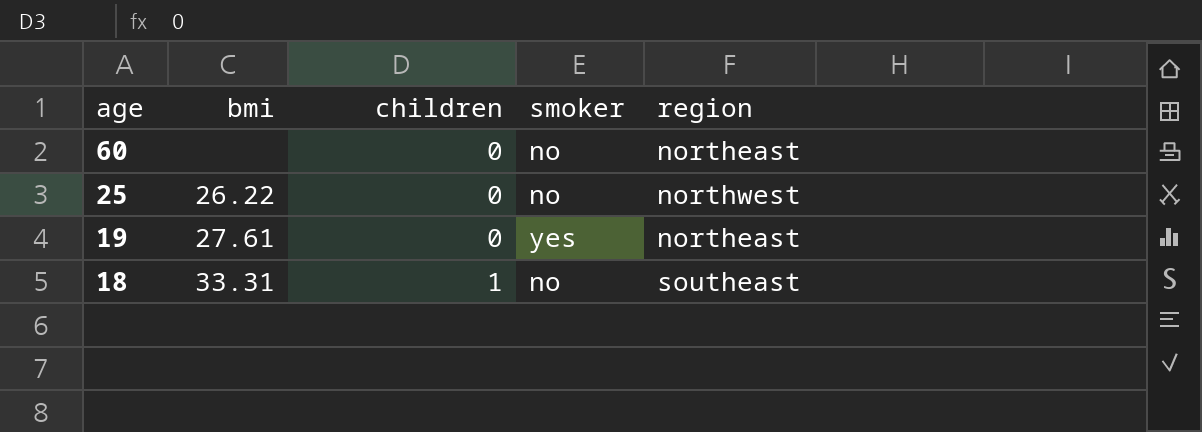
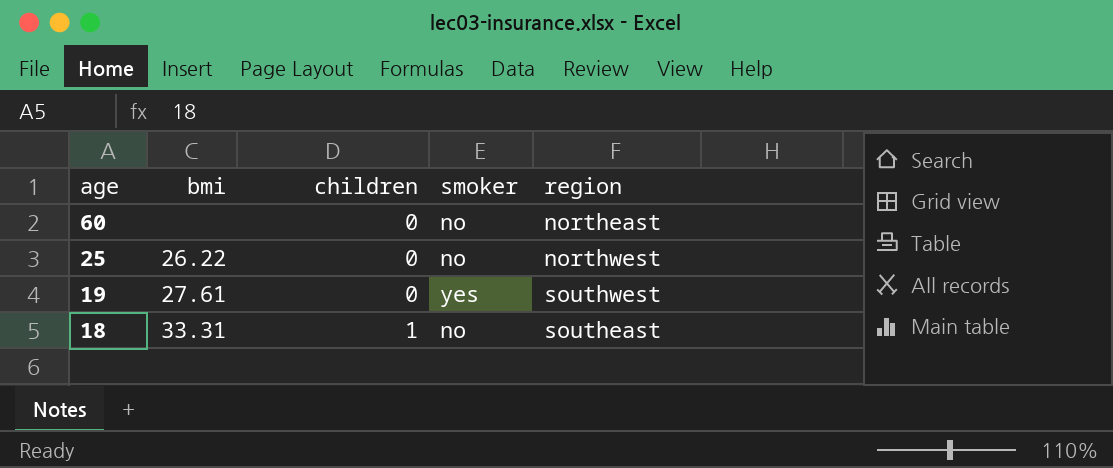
19 | region: northeast -> southwest

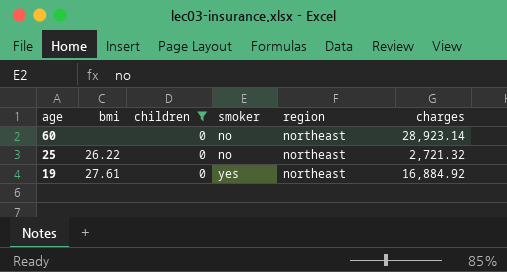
filter: none -> children = 0
column charges | position: none -> 6
25 | region: northwest -> northeast
19 | region: southwest -> northeast

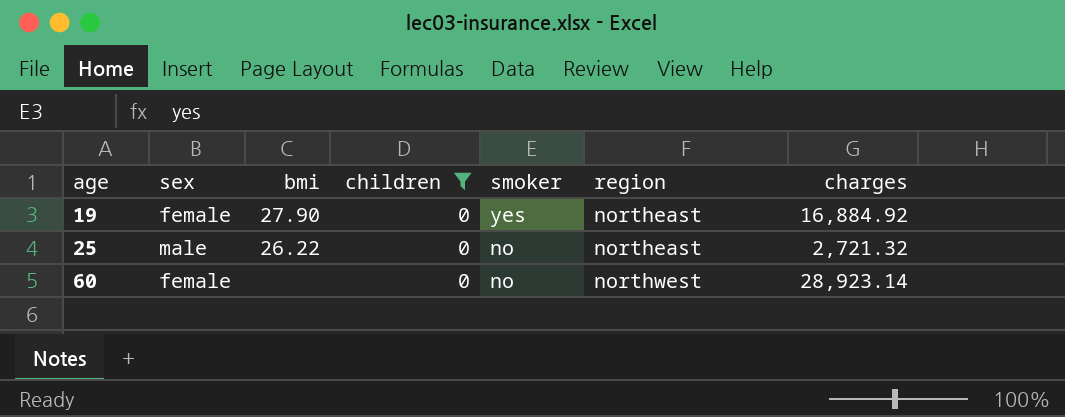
row order: age descending -> age ascending
column sex | position: none -> 2
19 | bmi: 27.61 -> 27.90
60 | region: northeast -> northwest

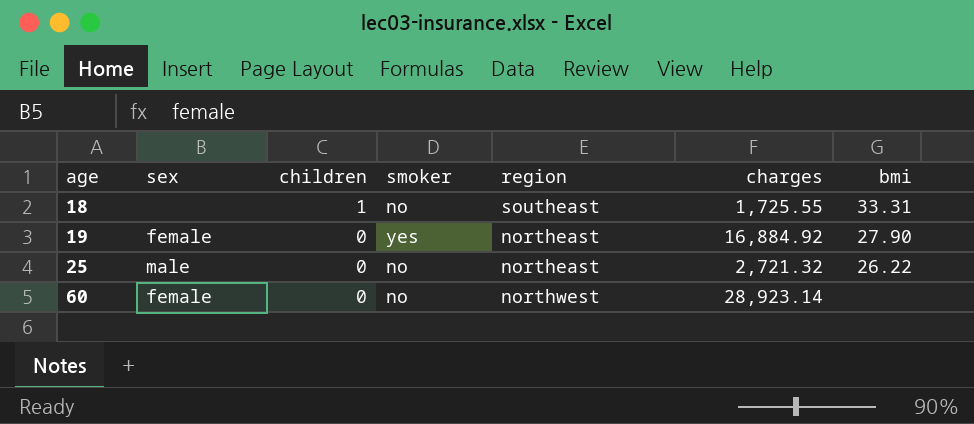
filter: children = 0 -> none
column bmi | position: 3 -> 7

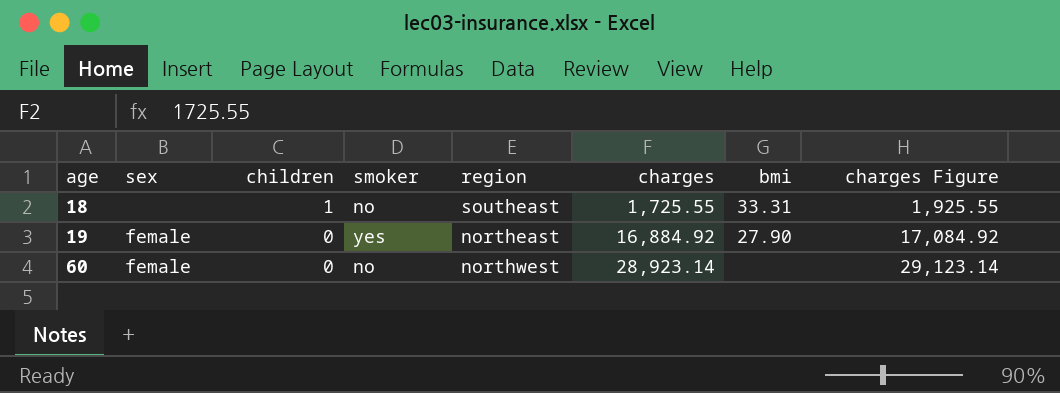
column charges Figure | formula: none -> [charges] + 200
row 25: male | 0 | no | northeast | 2,721.32 | 26.22 -> none

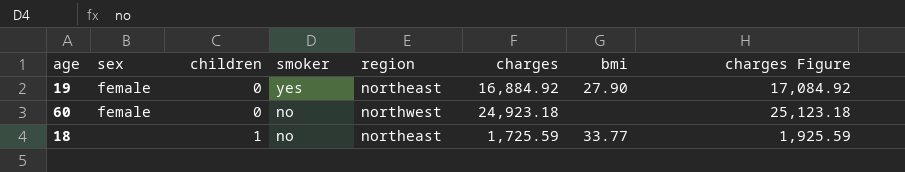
row order: age ascending -> children ascending
60 | charges: 28,923.14 -> 24,923.18
60 | charges Figure: 29,123.14 -> 25,123.18
18 | region: southeast -> northeast
18 | charges: 1,725.55 -> 1,725.59
18 | bmi: 33.31 -> 33.77
18 | charges Figure: 1,925.55 -> 1,925.59

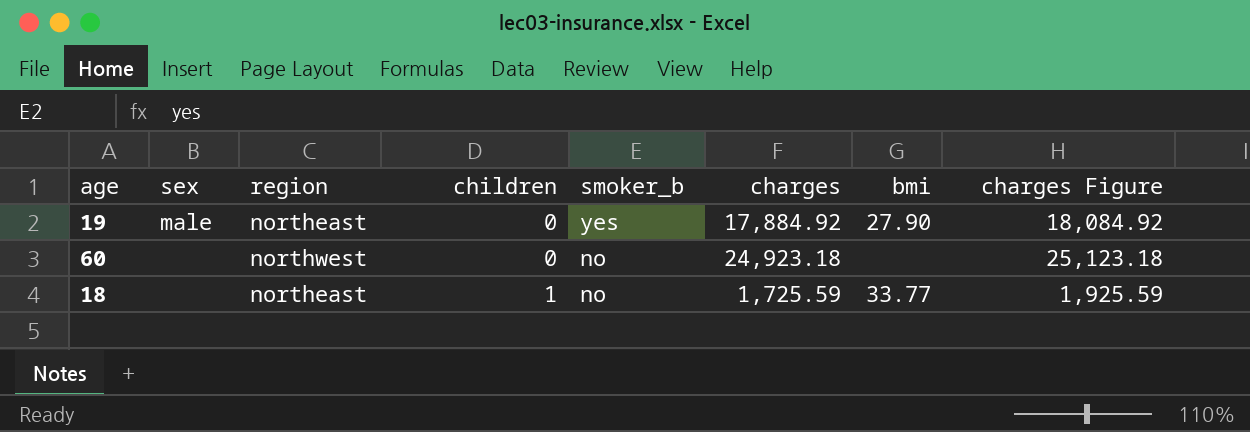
column region | position: 5 -> 3
column name: smoker -> smoker_b
19 | sex: female -> male
19 | charges: 16,884.92 -> 17,884.92
19 | charges Figure: 17,084.92 -> 18,084.92
60 | sex: female -> none

